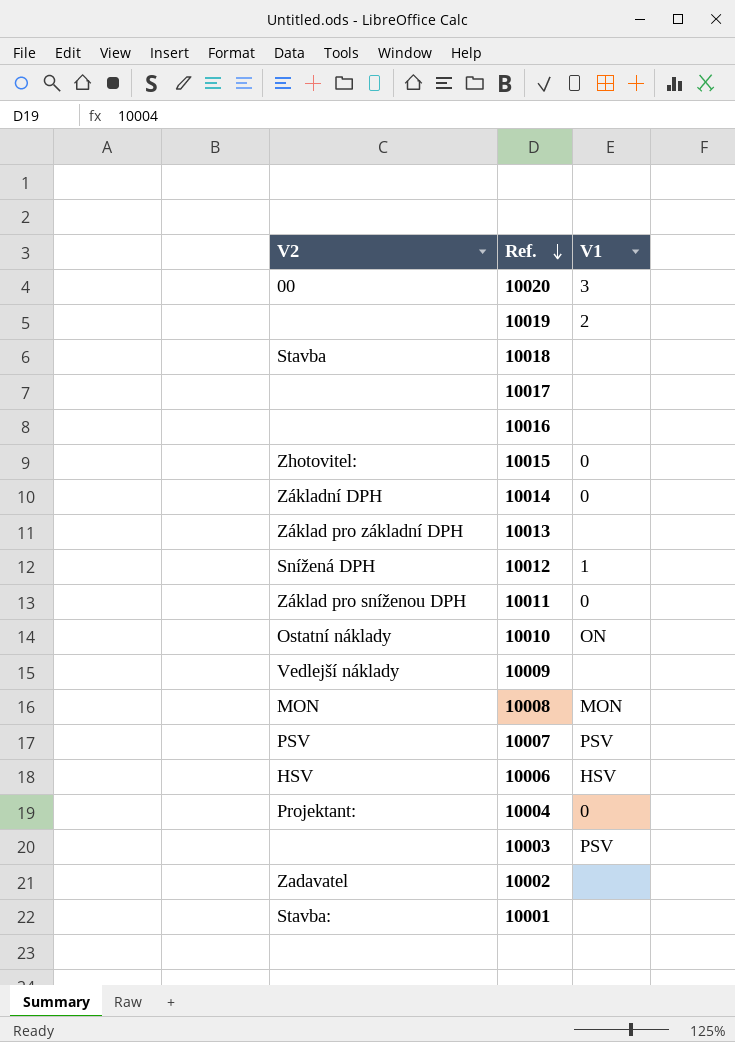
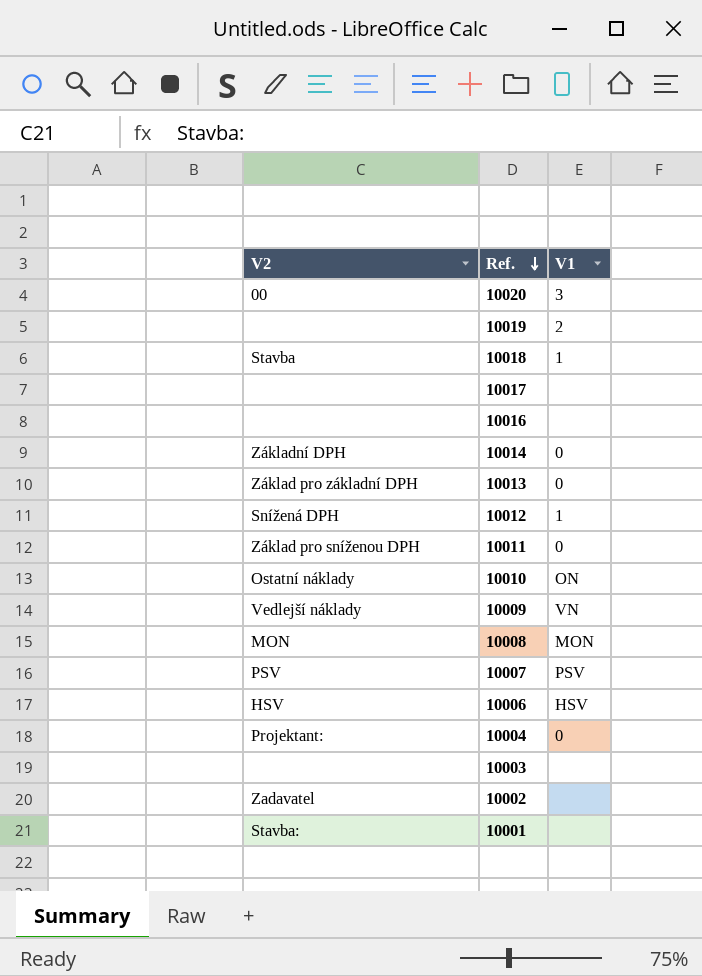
row 10015: Zhotovitel: | 0 -> none
10018 | V1: none -> 1
10013 | V1: none -> 0
10009 | V1: none -> VN
10003 | V1: PSV -> none

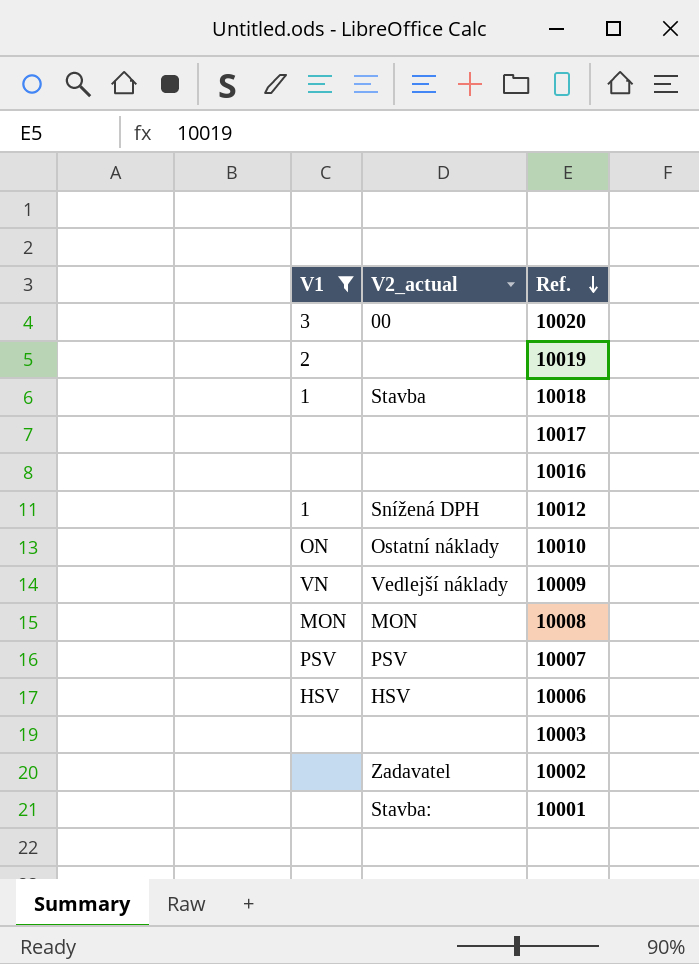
filter: none -> V1 != 0
column V1 | position: 3 -> 1
column name: V2 -> V2_actual

